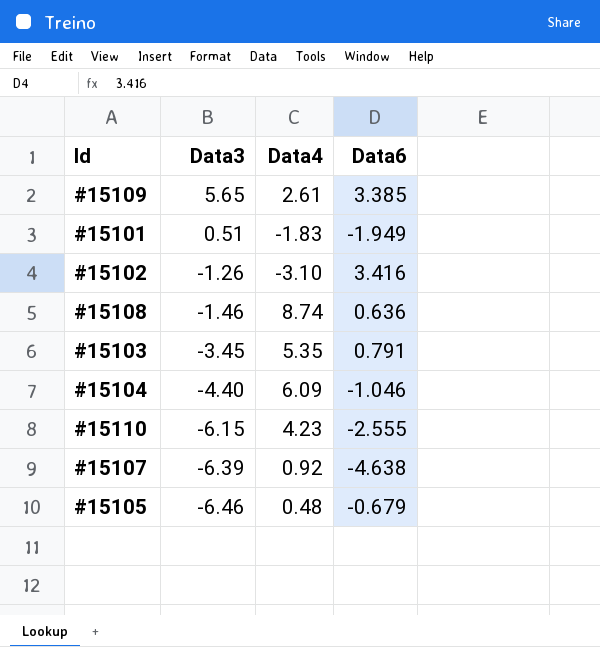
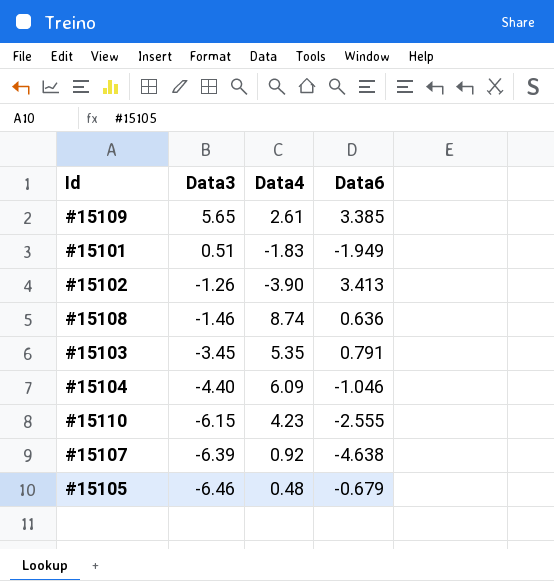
#15102 | Data4: -3.10 -> -3.90
#15102 | Data6: 3.416 -> 3.413

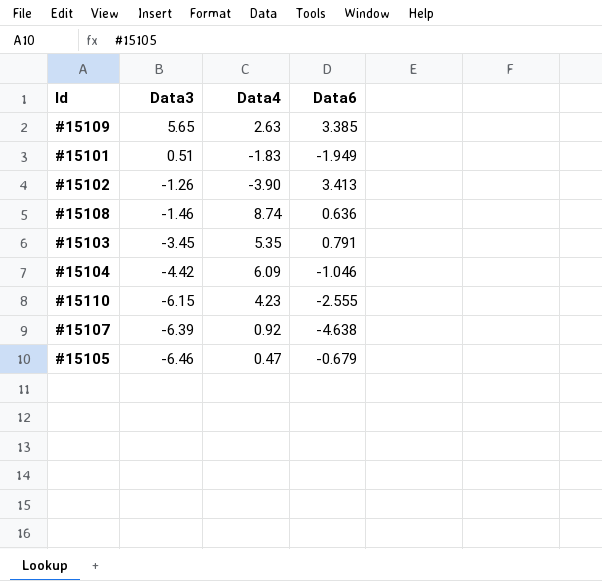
#15109 | Data4: 2.61 -> 2.63
#15104 | Data3: -4.40 -> -4.42
#15105 | Data4: 0.48 -> 0.47

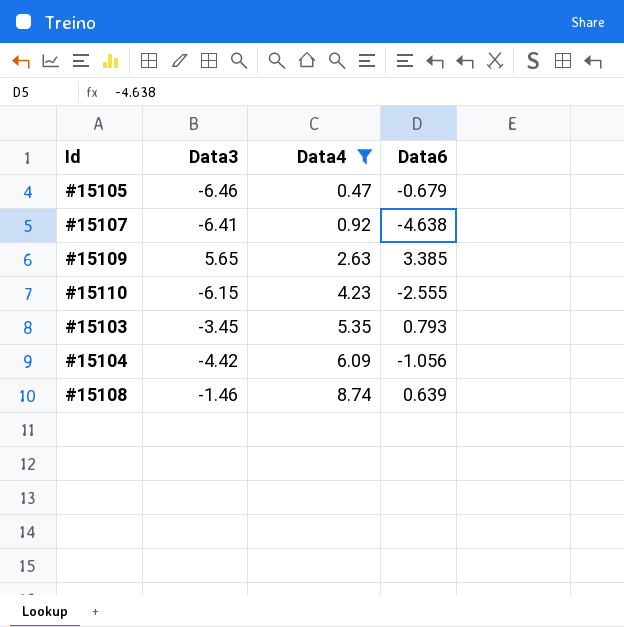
filter: none -> Data4 >= 0.47
row order: Data3 descending -> Data4 ascending
#15107 | Data3: -6.39 -> -6.41
#15103 | Data6: 0.791 -> 0.793
#15104 | Data6: -1.046 -> -1.056
#15108 | Data6: 0.636 -> 0.639

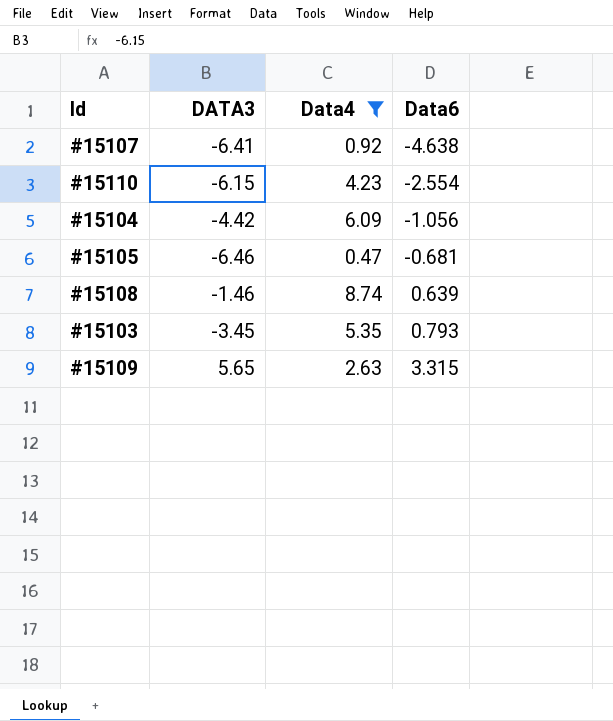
row order: Data4 ascending -> Data6 ascending
column name: Data3 -> DATA3
#15110 | Data6: -2.555 -> -2.554
#15105 | Data6: -0.679 -> -0.681
#15109 | Data6: 3.385 -> 3.315

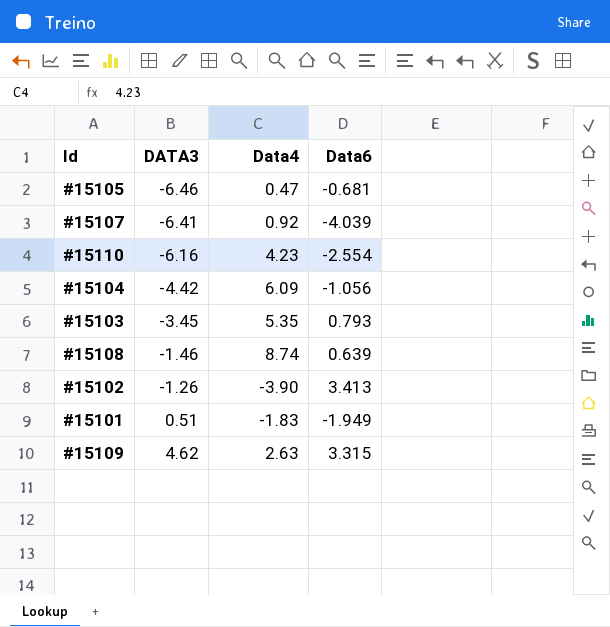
filter: Data4 >= 0.47 -> none
row order: Data6 ascending -> DATA3 ascending
#15107 | Data6: -4.638 -> -4.039
#15110 | DATA3: -6.15 -> -6.16
#15109 | DATA3: 5.65 -> 4.62

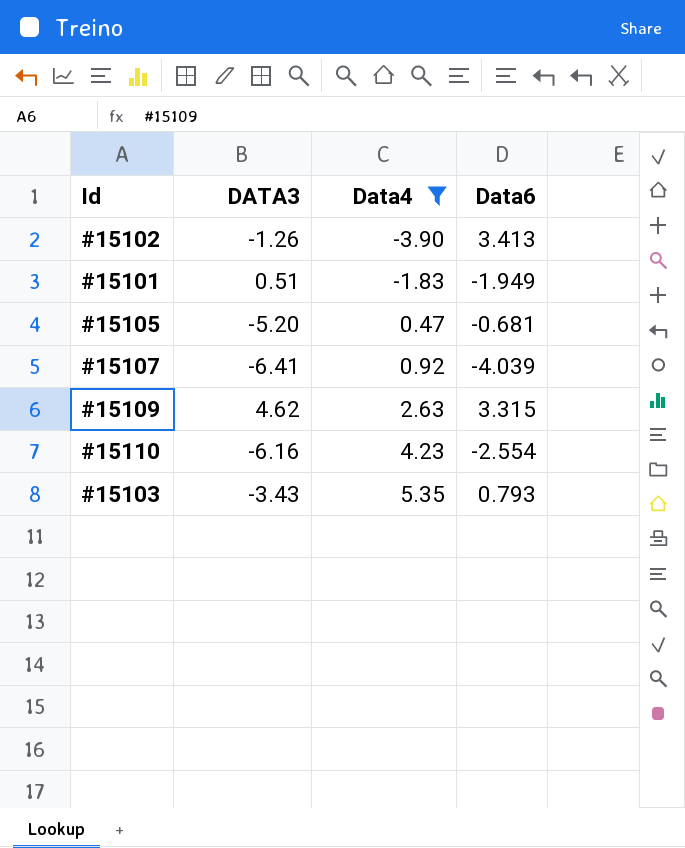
filter: none -> Data4 <= 5.35
row order: DATA3 ascending -> Data4 ascending
#15105 | DATA3: -6.46 -> -5.20
#15103 | DATA3: -3.45 -> -3.43

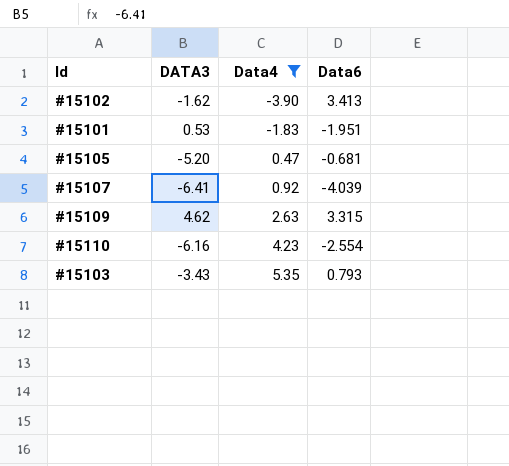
#15102 | DATA3: -1.26 -> -1.62
#15101 | DATA3: 0.51 -> 0.53
#15101 | Data6: -1.949 -> -1.951

